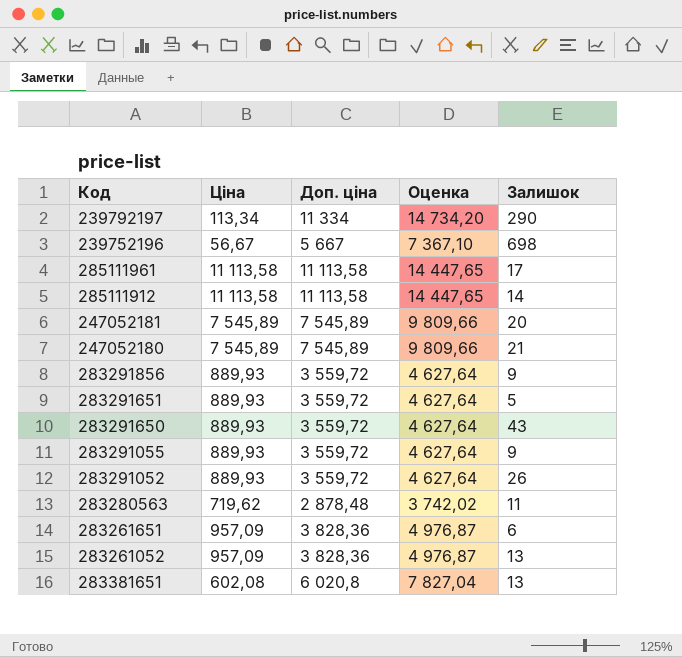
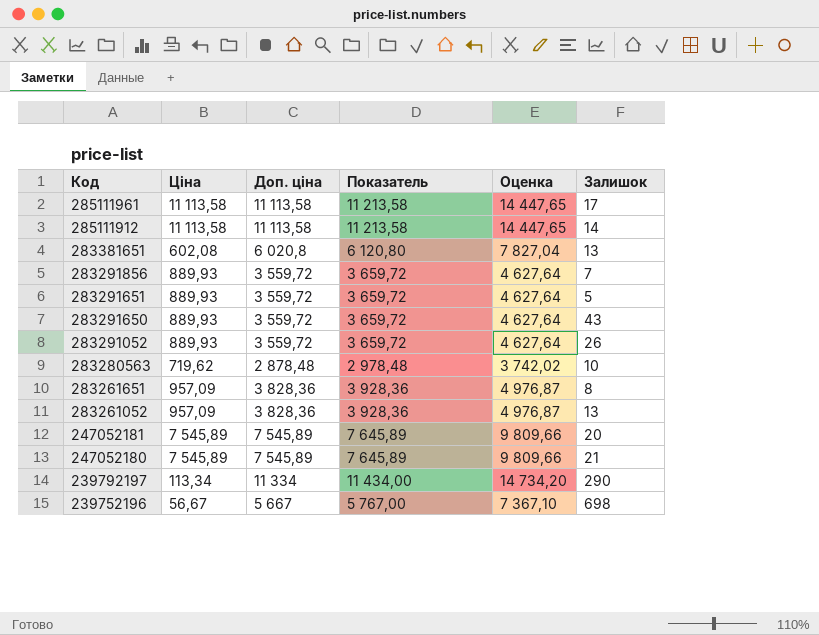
row order: none -> Код descending
column Показатель | formula: none -> [Доп. ціна] + 100
row 283291055: 889,93 | 3 559,72 | 4 627,64 | 9 -> none
283291856 | Залишок: 9 -> 7
283280563 | Залишок: 11 -> 10
283261651 | Залишок: 6 -> 8

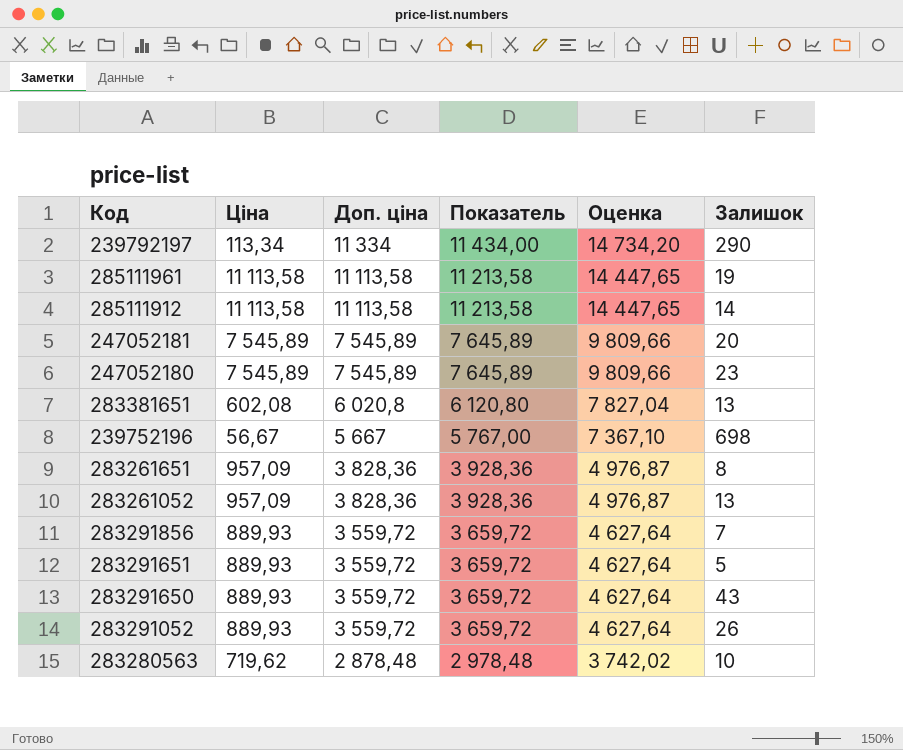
row order: Код descending -> Доп. ціна descending
285111961 | Залишок: 17 -> 19
247052180 | Залишок: 21 -> 23

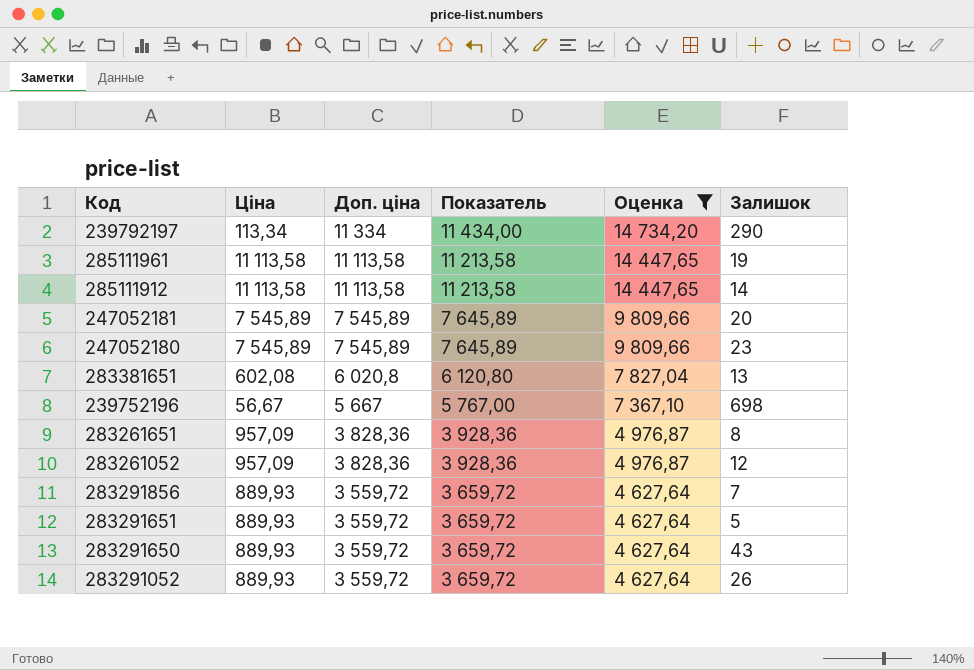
filter: none -> Оценка != 3 742,02
283261052 | Залишок: 13 -> 12

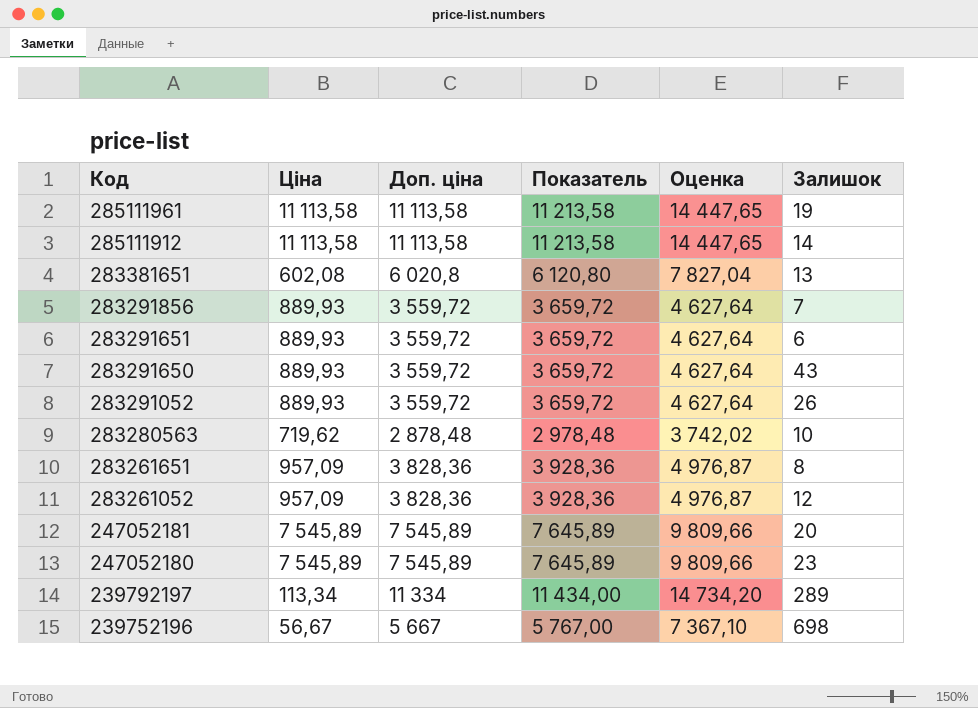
filter: Оценка != 3 742,02 -> none
row order: Доп. ціна descending -> Код descending
283291651 | Залишок: 5 -> 6
239792197 | Залишок: 290 -> 289

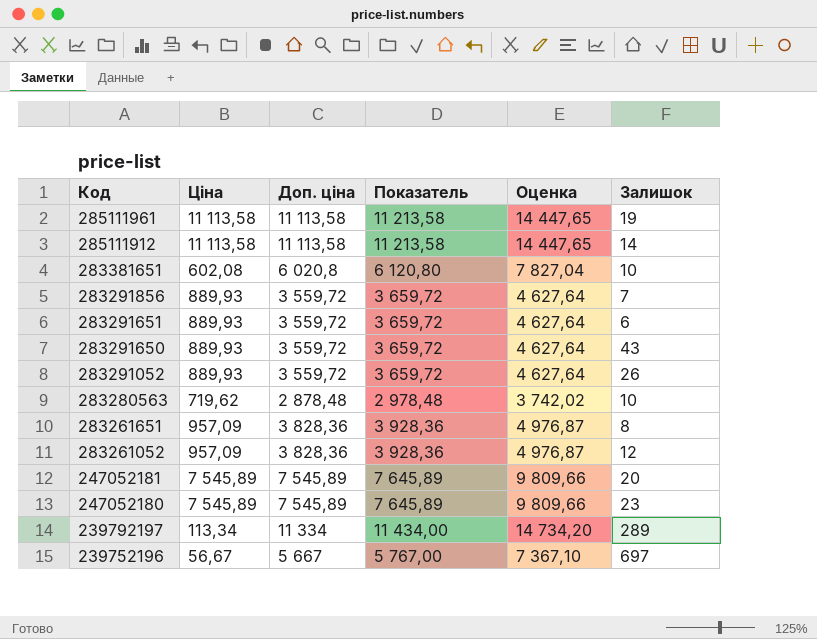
283381651 | Залишок: 13 -> 10
239752196 | Залишок: 698 -> 697

